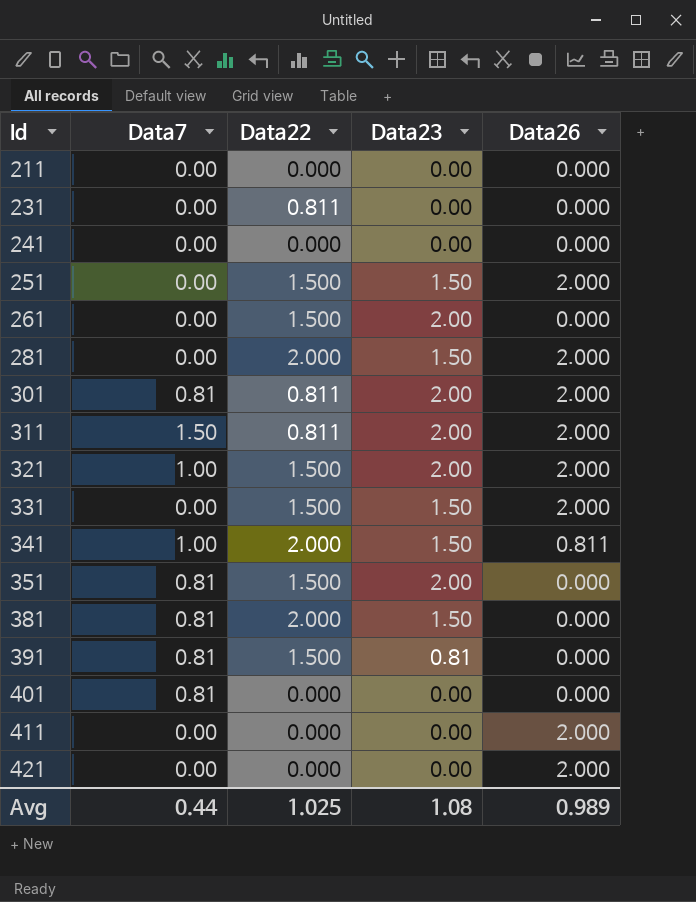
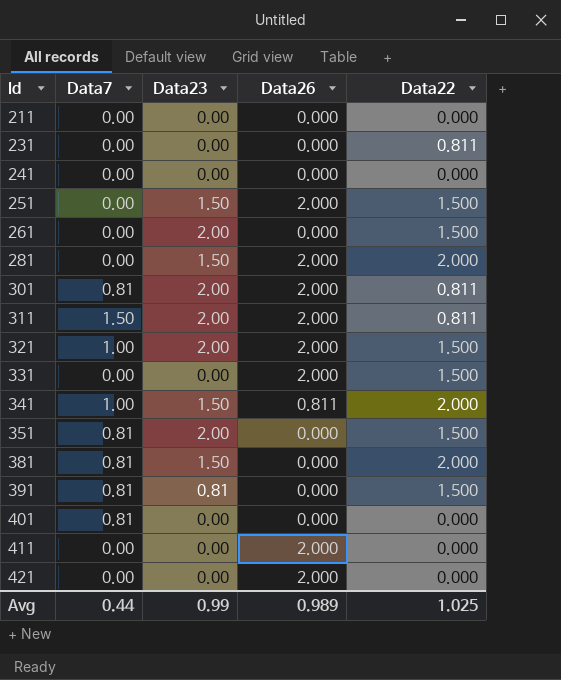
column Data22 | position: 3 -> 5
331 | Data23: 1.50 -> 0.00
Avg | Data23: 1.08 -> 0.99

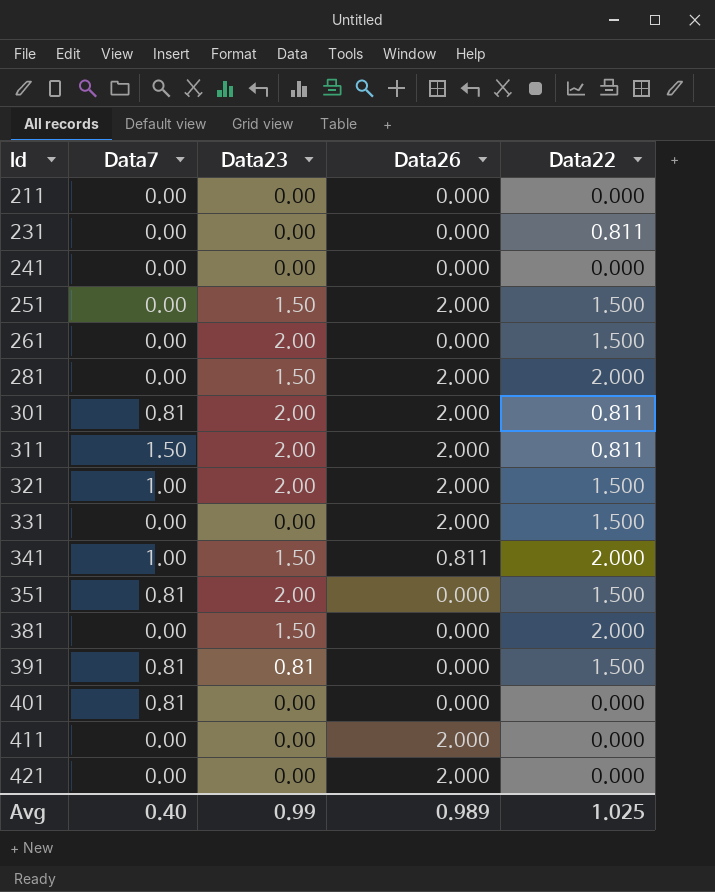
381 | Data7: 0.81 -> 0.00
Avg | Data7: 0.44 -> 0.40

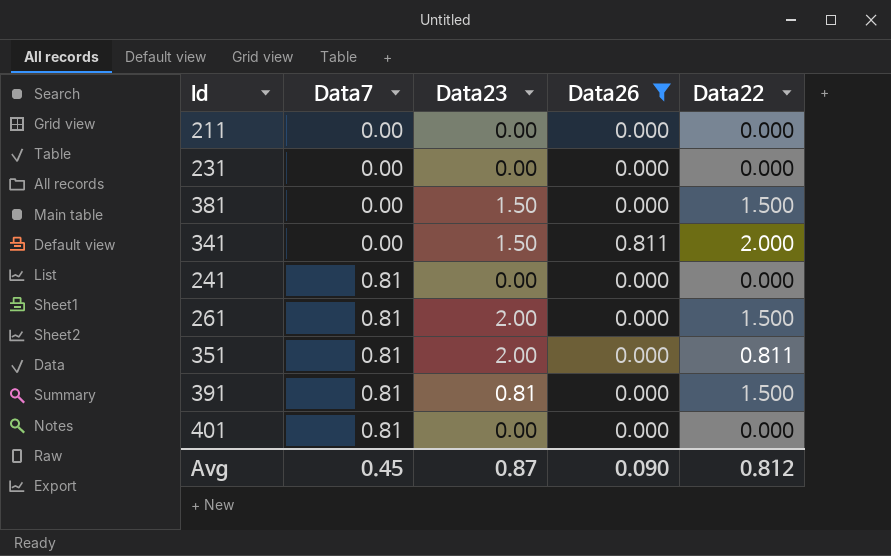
filter: none -> Data26 != 2.000
row order: Id ascending -> Data7 ascending
231 | Data22: 0.811 -> 0.000
381 | Data22: 2.000 -> 1.500
341 | Data7: 1.00 -> 0.00
241 | Data7: 0.00 -> 0.81
261 | Data7: 0.00 -> 0.81
351 | Data22: 1.500 -> 0.811
Avg | Data7: 0.40 -> 0.45
Avg | Data23: 0.99 -> 0.87
Avg | Data26: 0.989 -> 0.090
Avg | Data22: 1.025 -> 0.812

